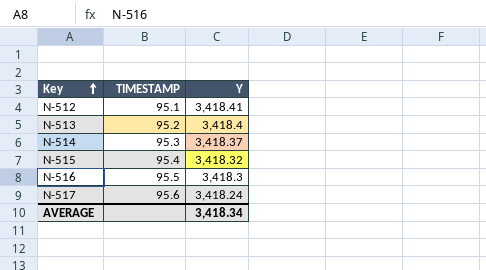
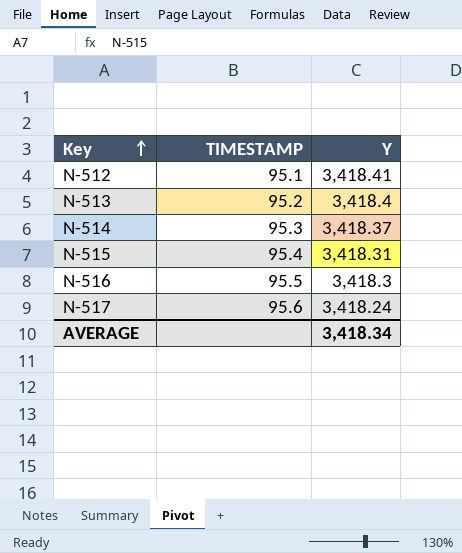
N-515 | Y: 3,418.32 -> 3,418.31

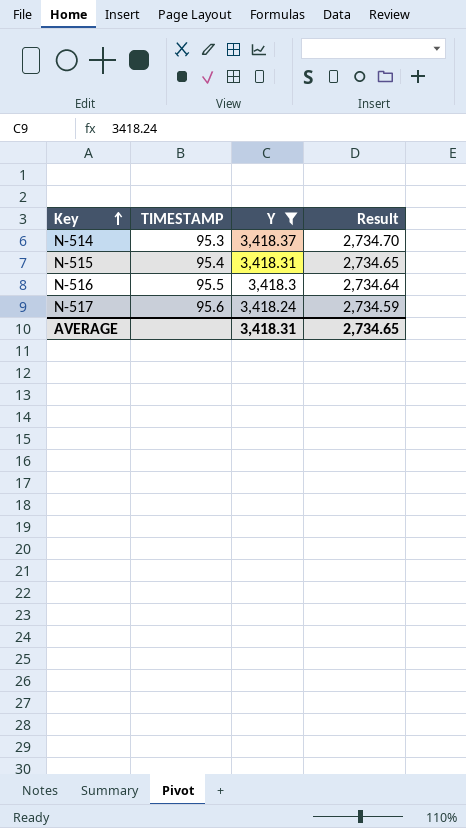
filter: none -> Y <= 3,418.37
column Result | formula: none -> [Y] * 0.8
AVERAGE | Y: 3,418.34 -> 3,418.31

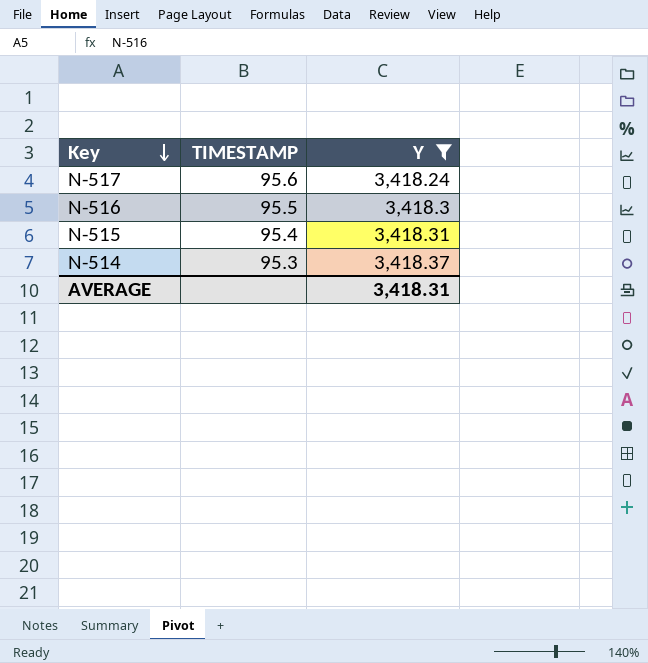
row order: Key ascending -> Key descending
column Result | formula: [Y] * 0.8 -> none

